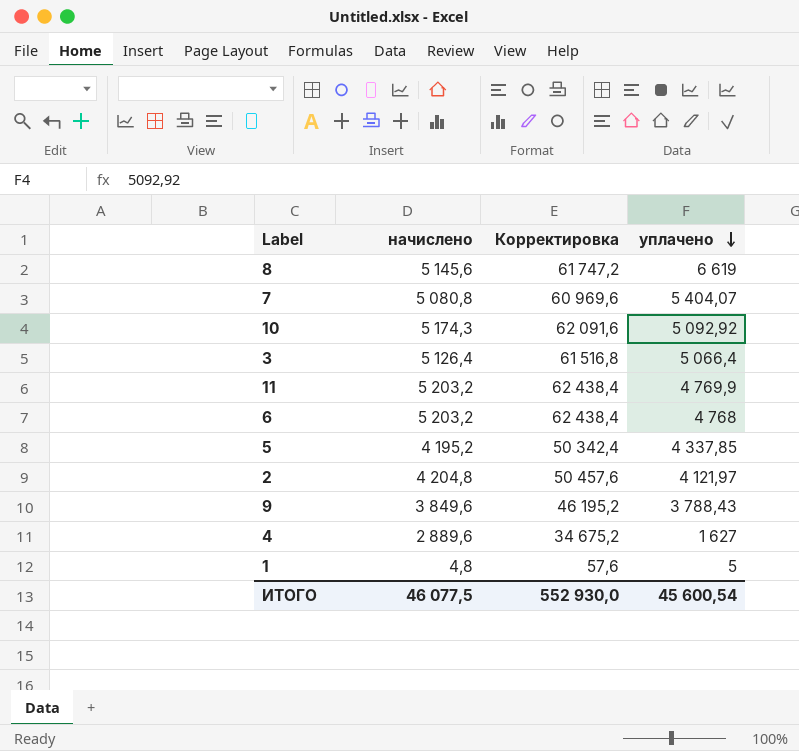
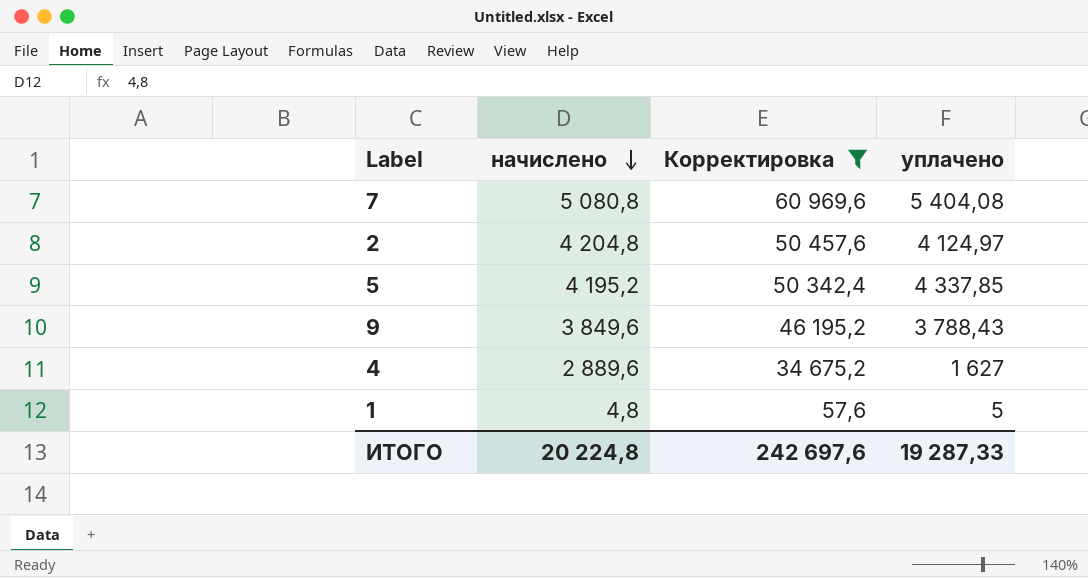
filter: none -> Корректировка <= 60 969,6
row order: уплачено descending -> начислено descending
7 | уплачено: 5 404,07 -> 5 404,08
2 | уплачено: 4 121,97 -> 4 124,97
ИТОГО | начислено: 46 077,5 -> 20 224,8
ИТОГО | Корректировка: 552 930,0 -> 242 697,6
ИТОГО | уплачено: 45 600,54 -> 19 287,33

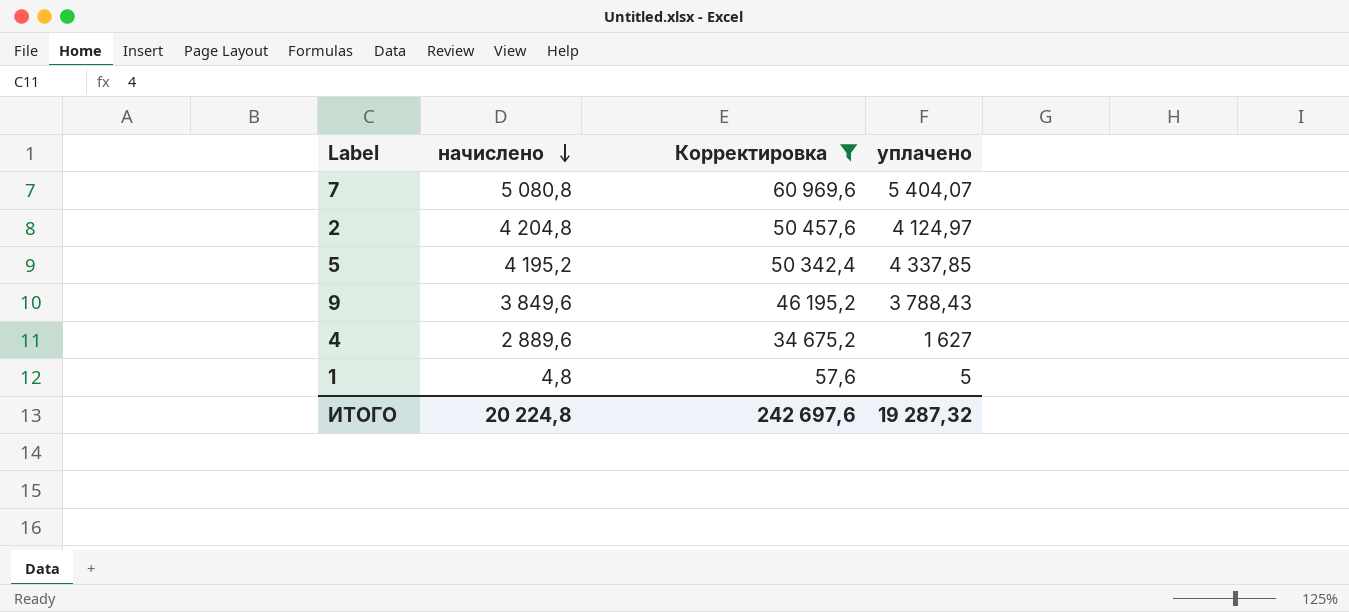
7 | уплачено: 5 404,08 -> 5 404,07
ИТОГО | уплачено: 19 287,33 -> 19 287,32

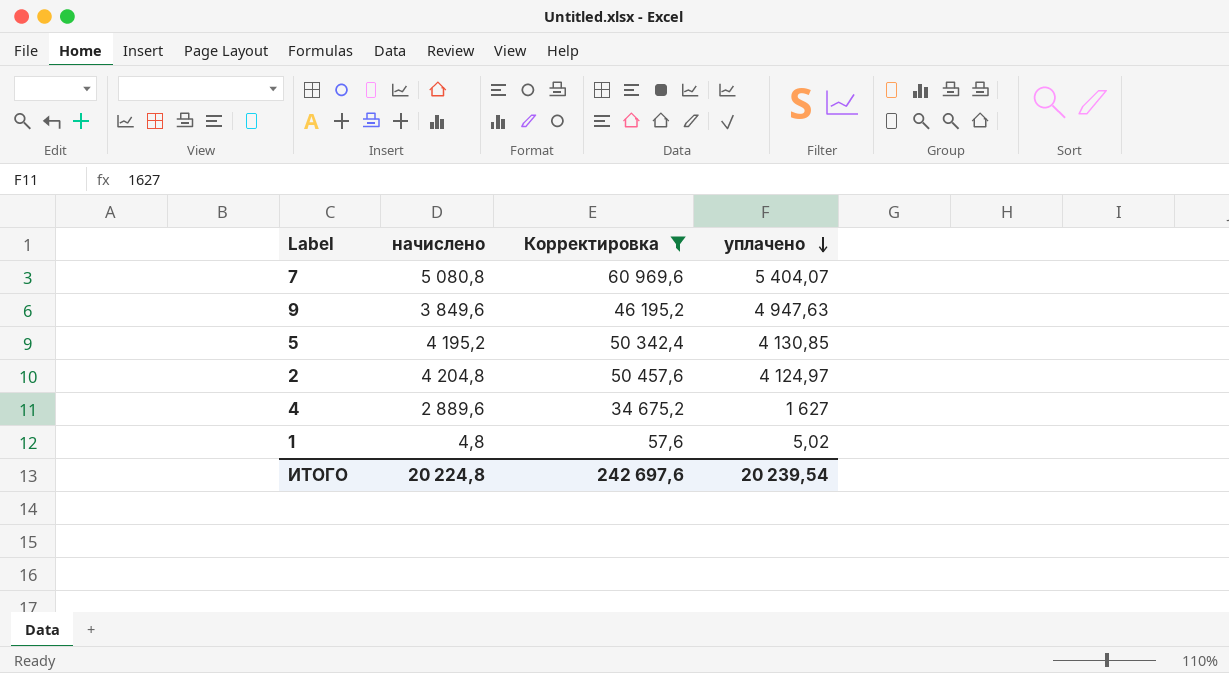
row order: начислено descending -> уплачено descending
9 | уплачено: 3 788,43 -> 4 947,63
5 | уплачено: 4 337,85 -> 4 130,85
1 | уплачено: 5 -> 5,02
ИТОГО | уплачено: 19 287,32 -> 20 239,54

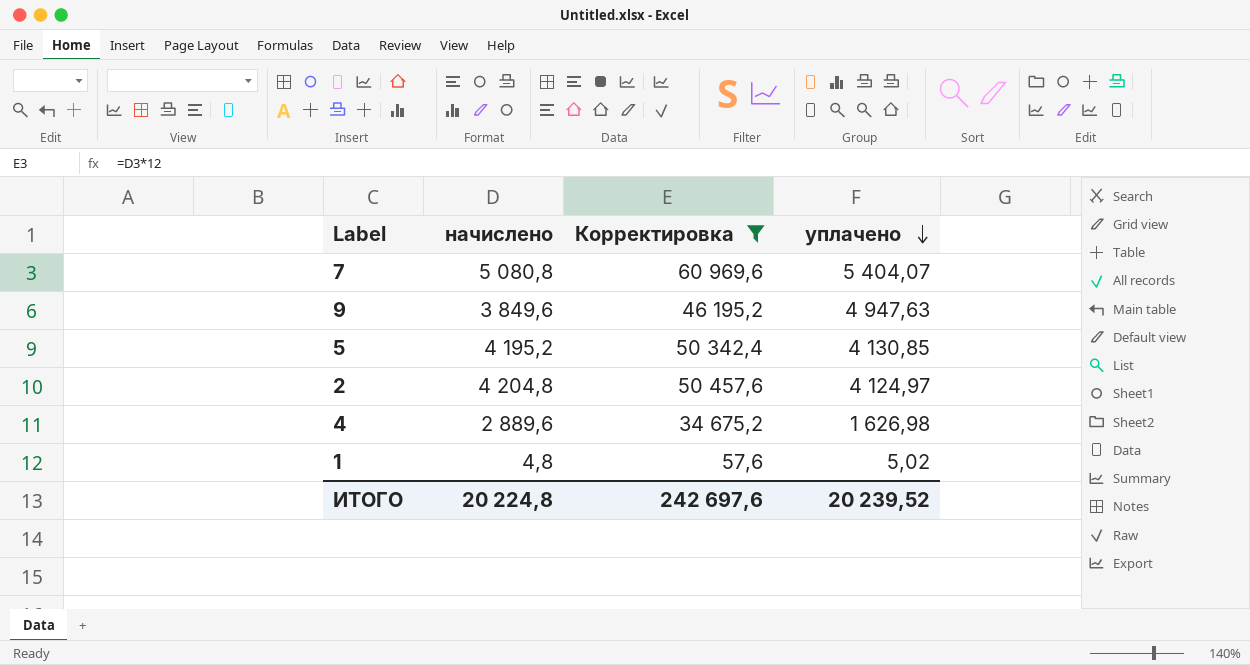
4 | уплачено: 1 627 -> 1 626,98
ИТОГО | уплачено: 20 239,54 -> 20 239,52

